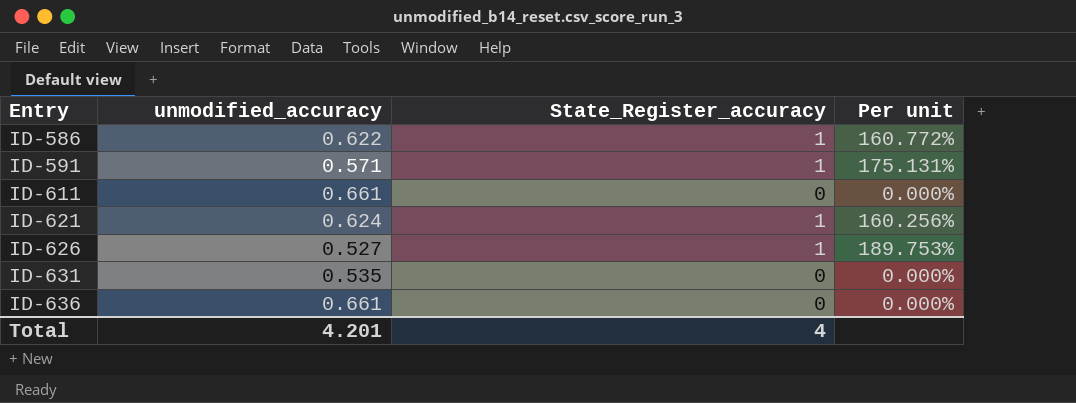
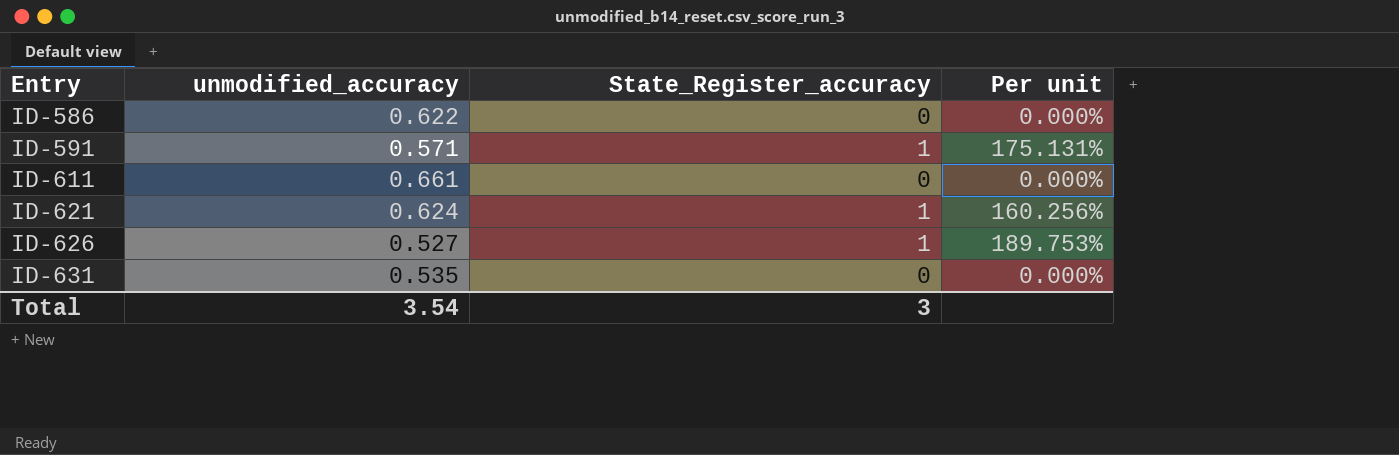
row ID-636: 0.661 | 0 | 0.000% -> none
ID-586 | State_Register_accuracy: 1 -> 0
ID-586 | Per unit: 160.772% -> 0.000%
Total | unmodified_accuracy: 4.201 -> 3.54
Total | State_Register_accuracy: 4 -> 3

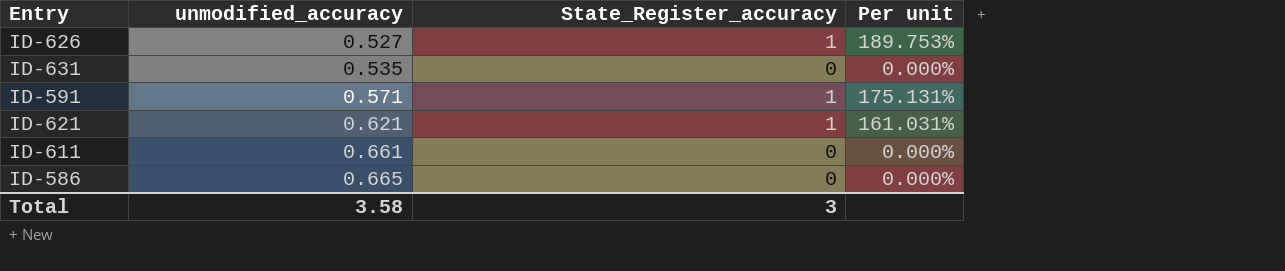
row order: Entry ascending -> unmodified_accuracy ascending
ID-621 | unmodified_accuracy: 0.624 -> 0.621
ID-621 | Per unit: 160.256% -> 161.031%
ID-586 | unmodified_accuracy: 0.622 -> 0.665
Total | unmodified_accuracy: 3.54 -> 3.58

